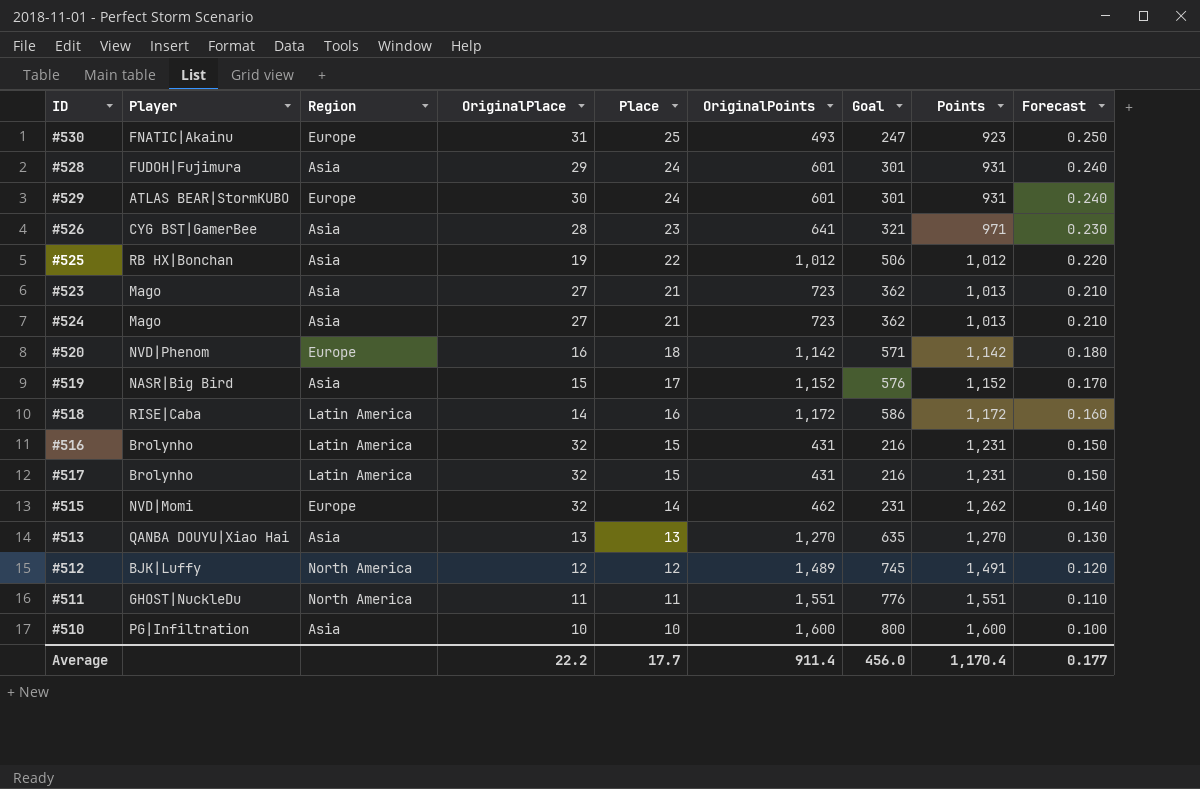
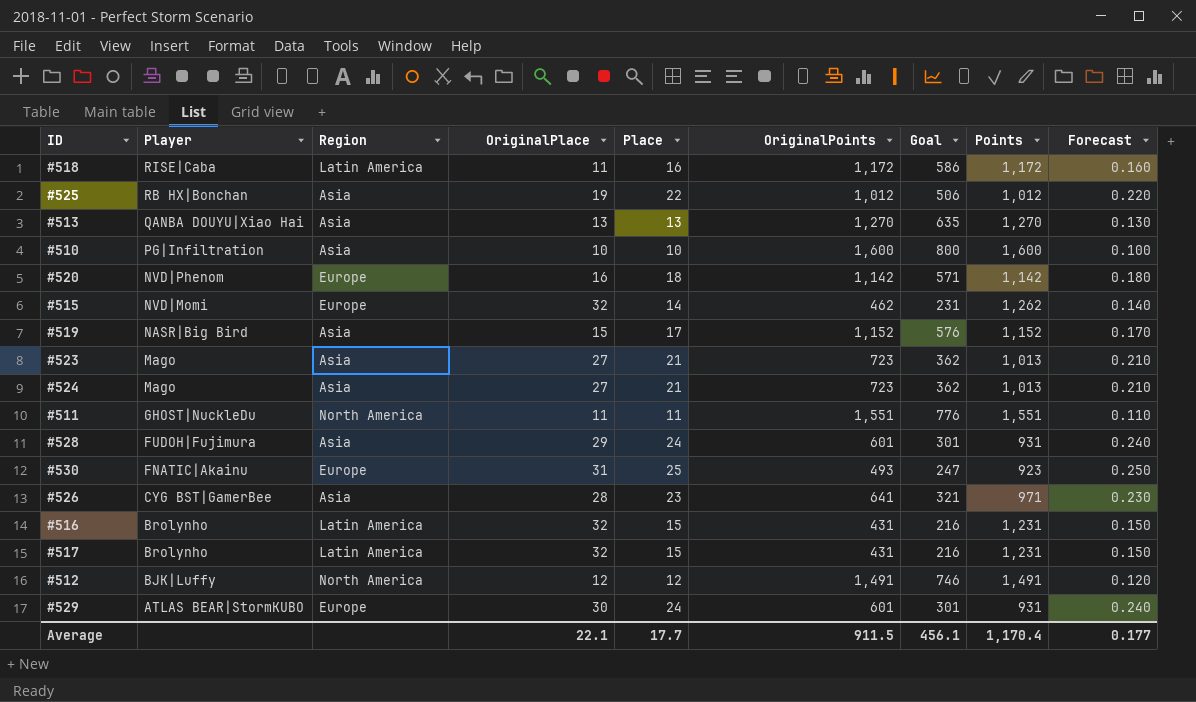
row order: Place descending -> Player descending
#518 | OriginalPlace: 14 -> 11
#512 | OriginalPoints: 1,489 -> 1,491
#512 | Goal: 745 -> 746
Average | OriginalPlace: 22.2 -> 22.1
Average | OriginalPoints: 911.4 -> 911.5
Average | Goal: 456.0 -> 456.1

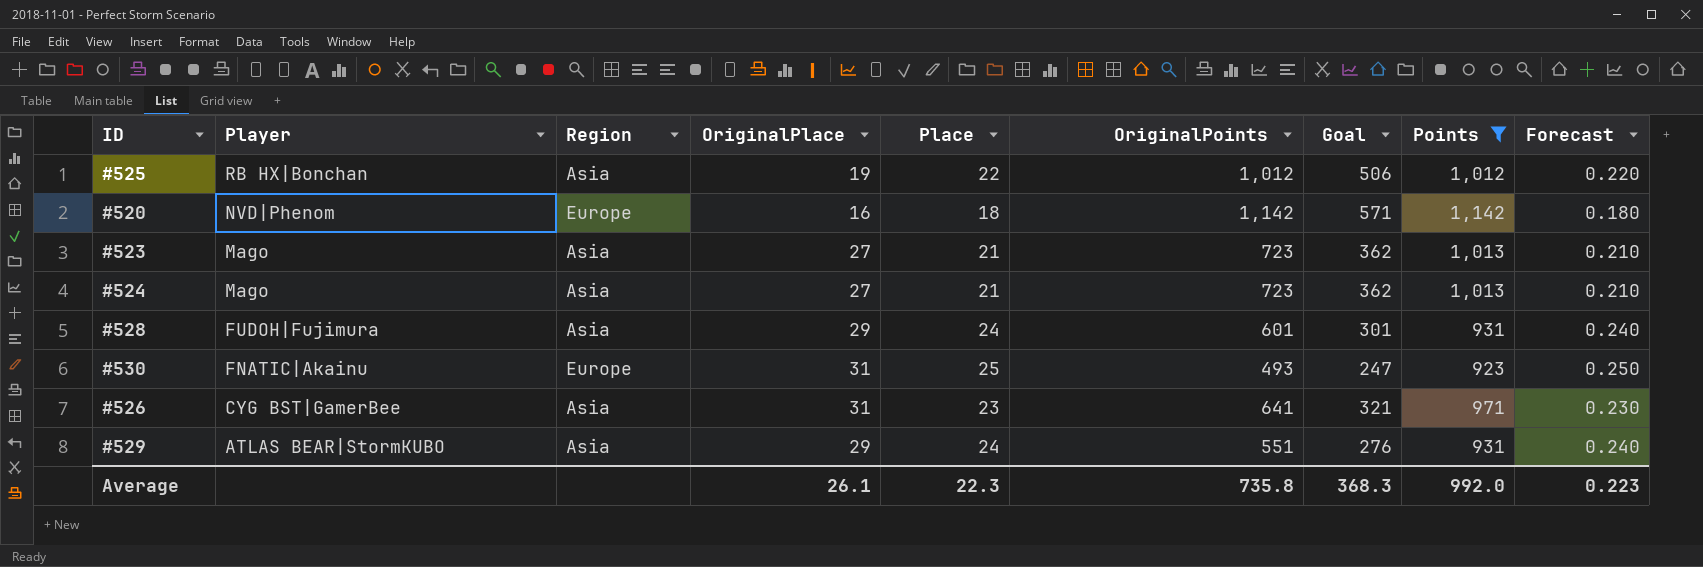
filter: none -> Points <= 1,142
#526 | OriginalPlace: 28 -> 31
#529 | Region: Europe -> Asia
#529 | OriginalPlace: 30 -> 29
#529 | OriginalPoints: 601 -> 551
#529 | Goal: 301 -> 276
Average | OriginalPlace: 22.1 -> 26.1
Average | Place: 17.7 -> 22.3
Average | OriginalPoints: 911.5 -> 735.8
Average | Goal: 456.1 -> 368.3
Average | Points: 1,170.4 -> 992.0
Average | Forecast: 0.177 -> 0.223

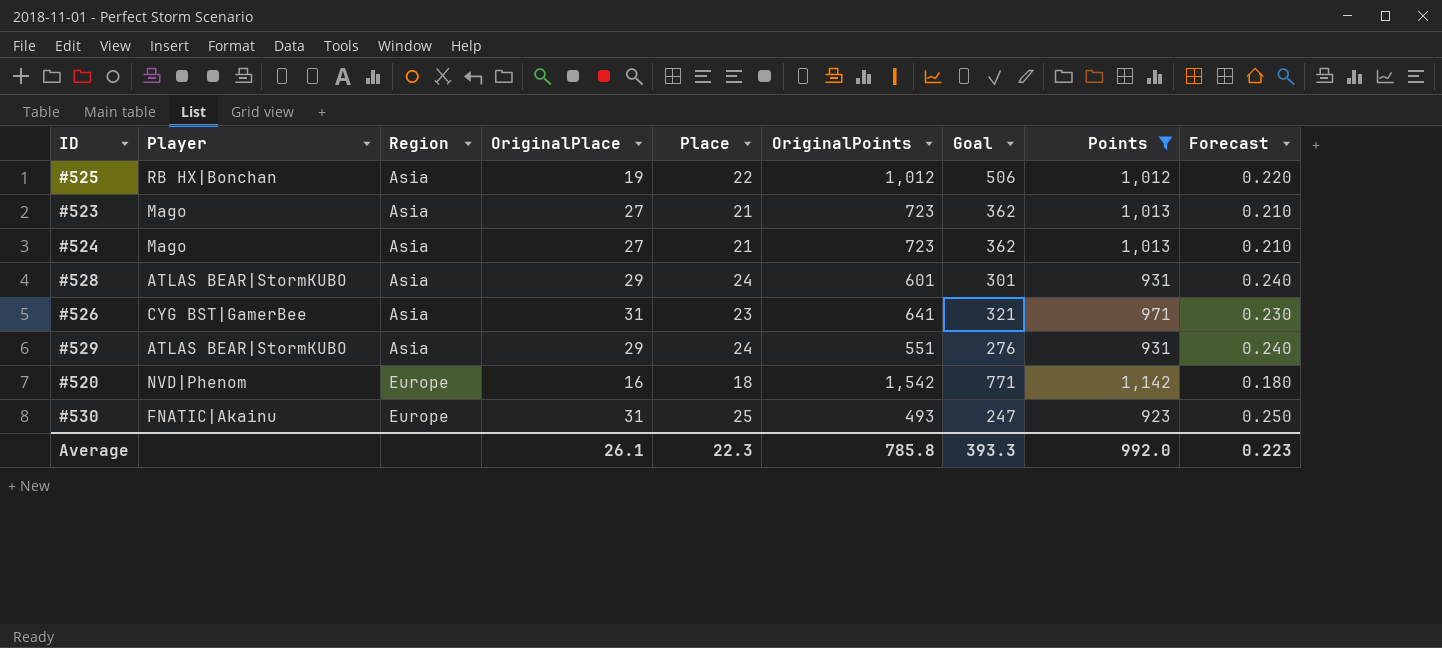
row order: Player descending -> Region ascending
#528 | Player: FUDOH|Fujimura -> ATLAS BEAR|StormKUBO
#520 | OriginalPoints: 1,142 -> 1,542
#520 | Goal: 571 -> 771
Average | OriginalPoints: 735.8 -> 785.8
Average | Goal: 368.3 -> 393.3

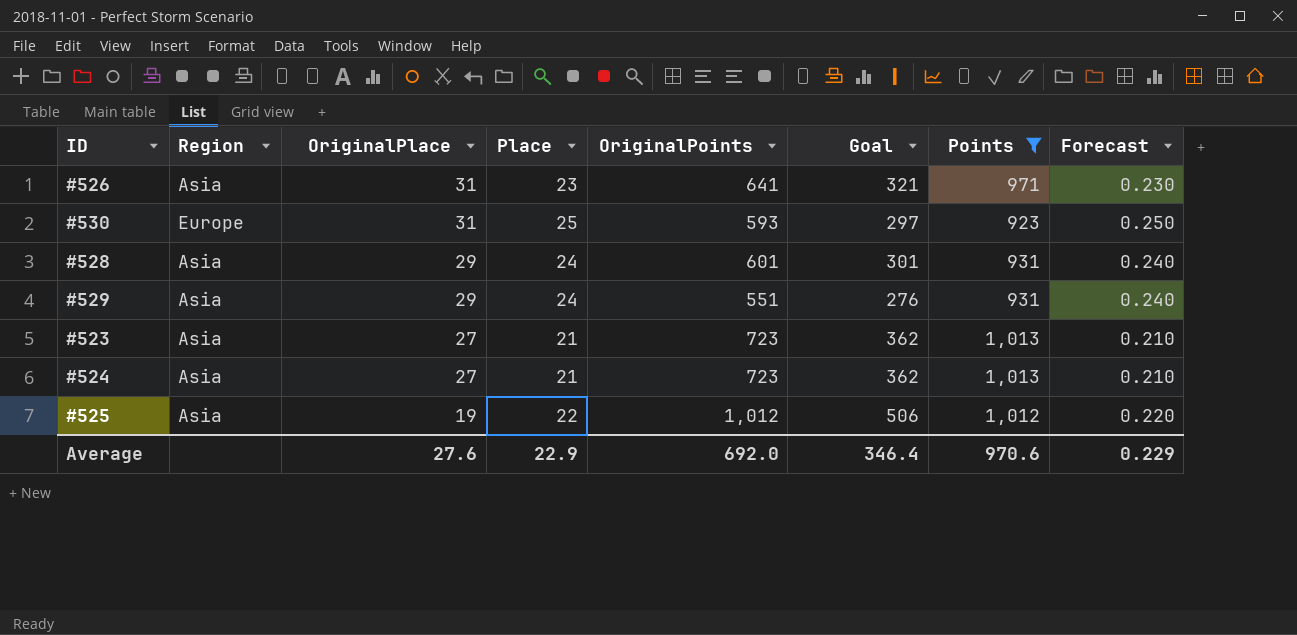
row order: Region ascending -> OriginalPlace descending
column Player | position: 2 -> none
row #520: NVD|Phenom | Europe | 16 | 18 | 1,542 | 771 | 1,142 | 0.180 -> none
#530 | OriginalPoints: 493 -> 593
#530 | Goal: 247 -> 297
Average | OriginalPlace: 26.1 -> 27.6
Average | Place: 22.3 -> 22.9
Average | OriginalPoints: 785.8 -> 692.0
Average | Goal: 393.3 -> 346.4
Average | Points: 992.0 -> 970.6
Average | Forecast: 0.223 -> 0.229

